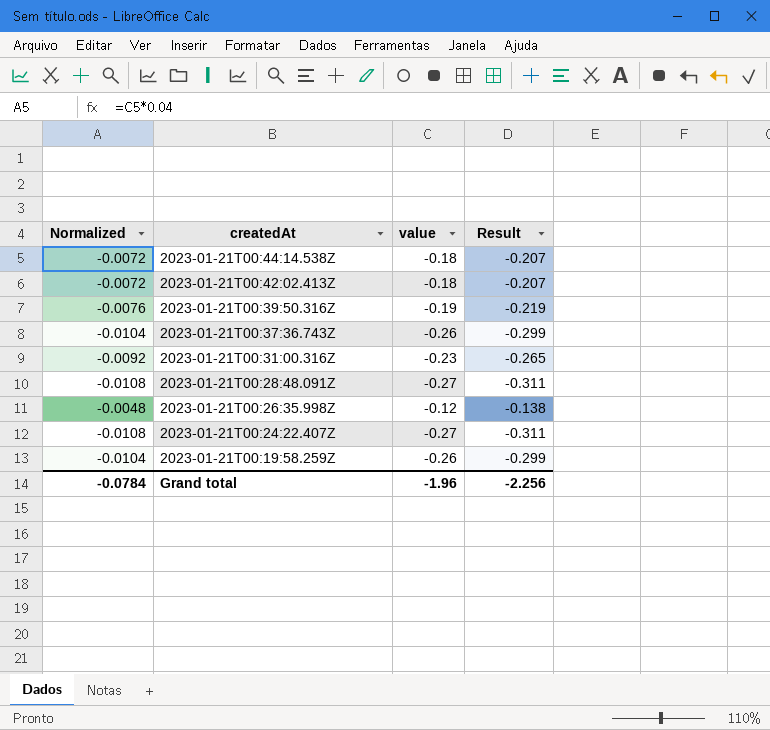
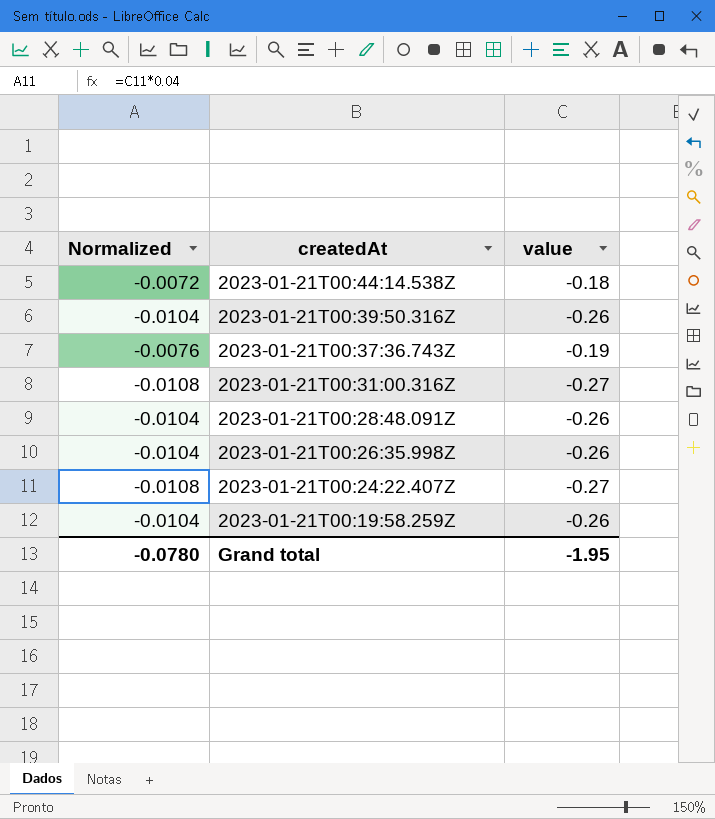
column Result | formula: [value] * 1.15 -> none
row 2023-01-21T00:42:02.413Z: -0.0072 | -0.18 | -0.207 -> none
2023-01-21T00:39:50.316Z | Normalized: -0.0076 -> -0.0104
2023-01-21T00:39:50.316Z | value: -0.19 -> -0.26
2023-01-21T00:37:36.743Z | Normalized: -0.0104 -> -0.0076
2023-01-21T00:37:36.743Z | value: -0.26 -> -0.19
2023-01-21T00:31:00.316Z | Normalized: -0.0092 -> -0.0108
2023-01-21T00:31:00.316Z | value: -0.23 -> -0.27
2023-01-21T00:28:48.091Z | Normalized: -0.0108 -> -0.0104
2023-01-21T00:28:48.091Z | value: -0.27 -> -0.26
2023-01-21T00:26:35.998Z | Normalized: -0.0048 -> -0.0104
2023-01-21T00:26:35.998Z | value: -0.12 -> -0.26
Grand total | Normalized: -0.0784 -> -0.0780
Grand total | value: -1.96 -> -1.95

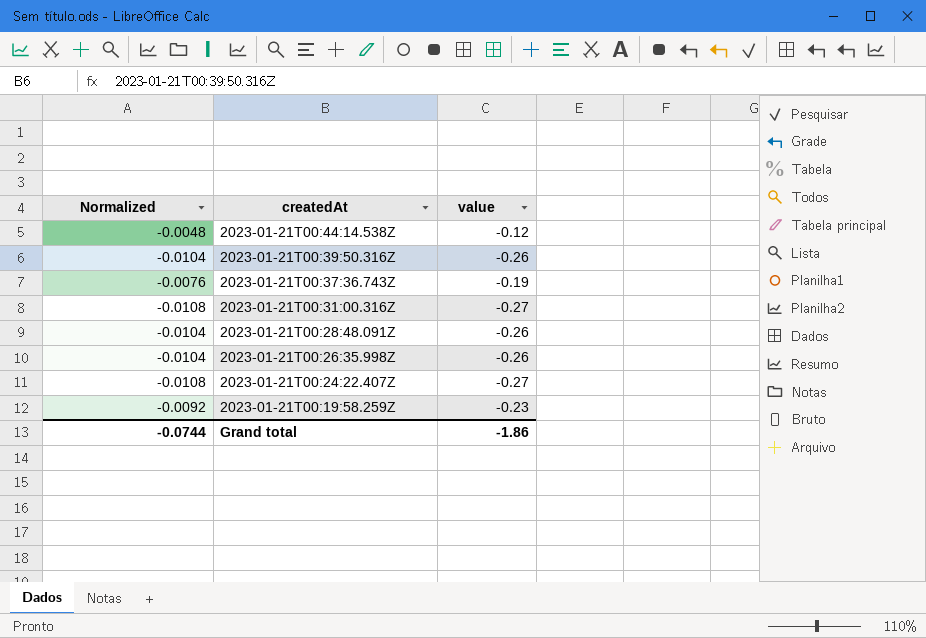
2023-01-21T00:44:14.538Z | Normalized: -0.0072 -> -0.0048
2023-01-21T00:44:14.538Z | value: -0.18 -> -0.12
2023-01-21T00:19:58.259Z | Normalized: -0.0104 -> -0.0092
2023-01-21T00:19:58.259Z | value: -0.26 -> -0.23
Grand total | Normalized: -0.0780 -> -0.0744
Grand total | value: -1.95 -> -1.86

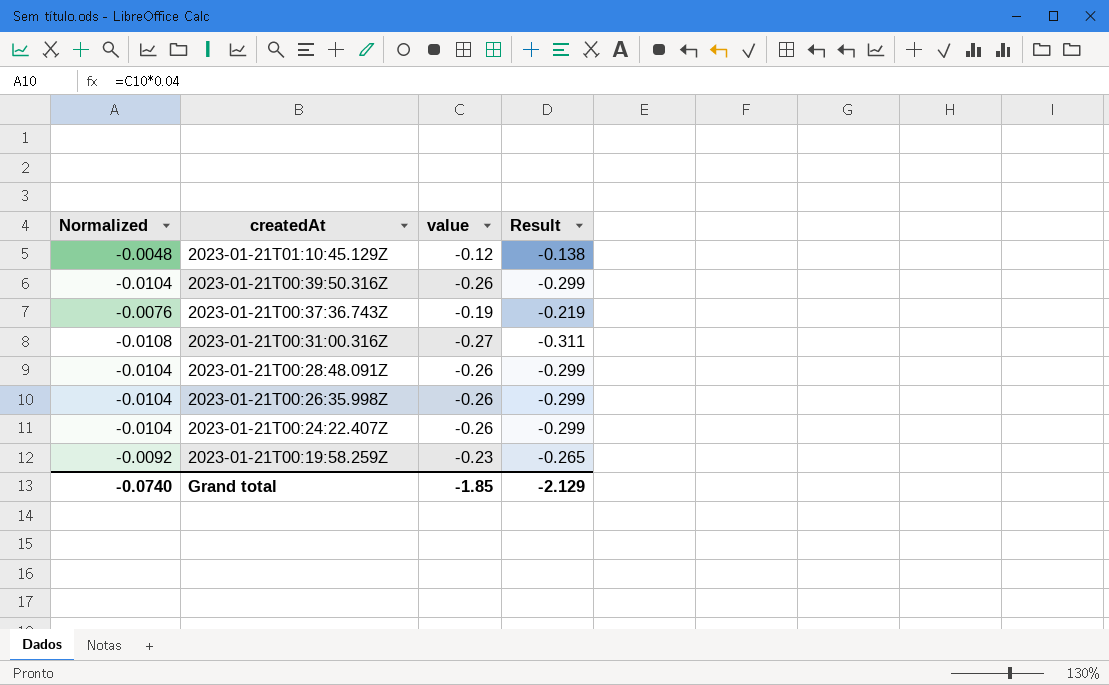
column Result | formula: none -> [value] * 1.15
row 2023-01-21T00:44:14.538Z: -0.0048 | -0.12 -> none
row 2023-01-21T01:10:45.129Z: none -> -0.0048 | -0.12 | -0.138
2023-01-21T00:24:22.407Z | Normalized: -0.0108 -> -0.0104
2023-01-21T00:24:22.407Z | value: -0.27 -> -0.26
Grand total | Normalized: -0.0744 -> -0.0740
Grand total | value: -1.86 -> -1.85

